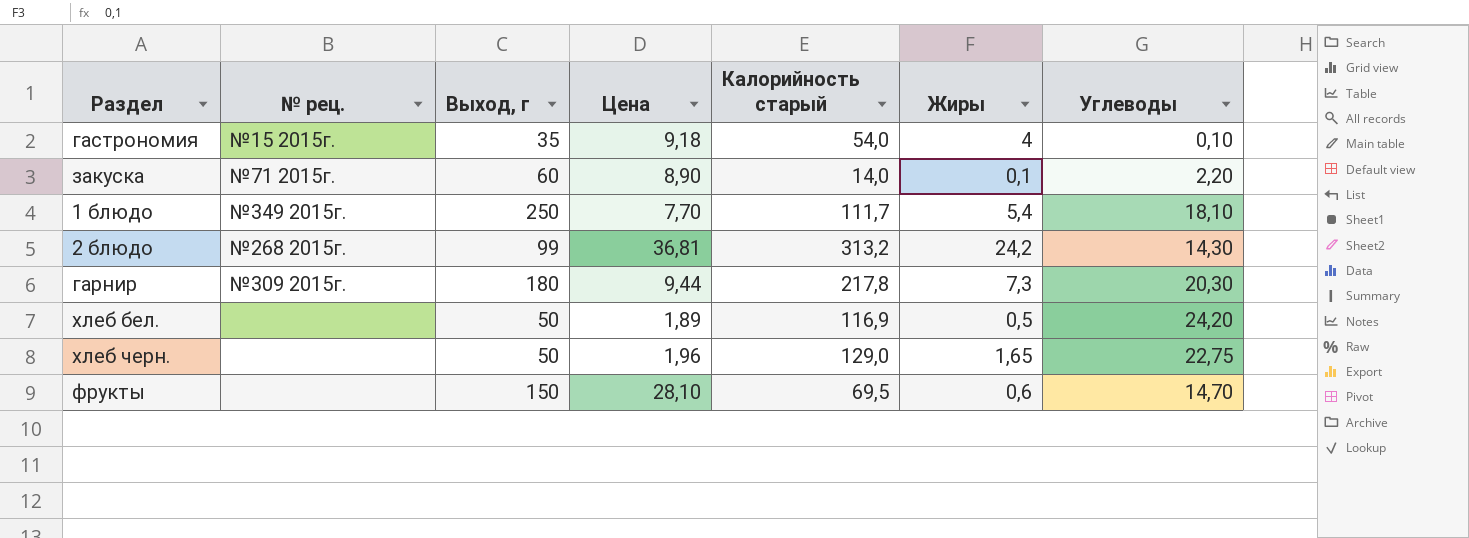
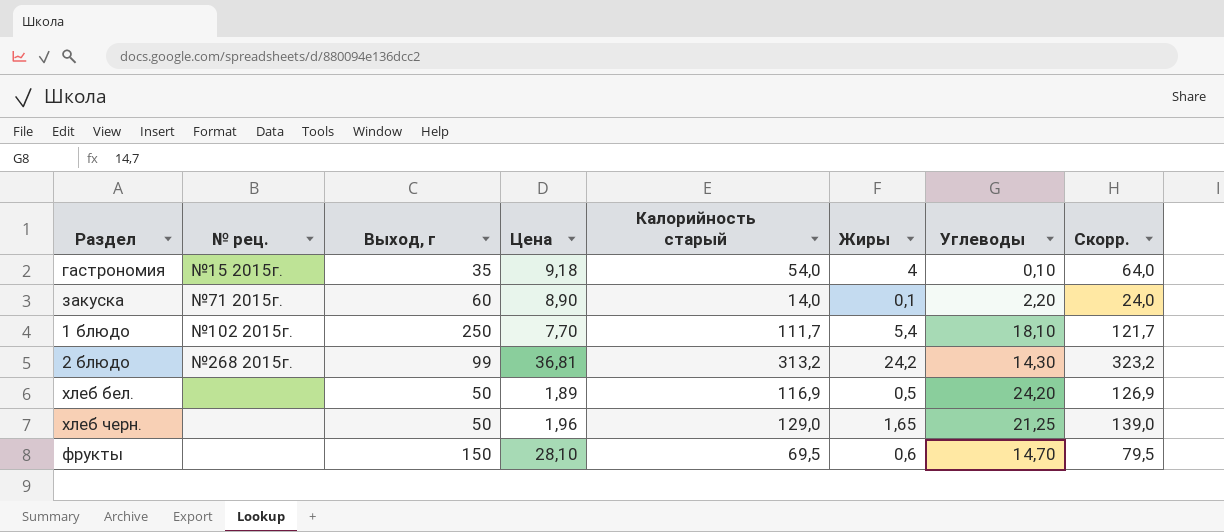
column Скорр. | formula: none -> [Калорийность старый] + 10
row гарнир: №309 2015г. | 180 | 9,44 | 217,8 | 7,3 | 20,30 -> none
1 блюдо | № рец.: №349 2015г. -> №102 2015г.
хлеб черн. | Углеводы: 22,75 -> 21,25

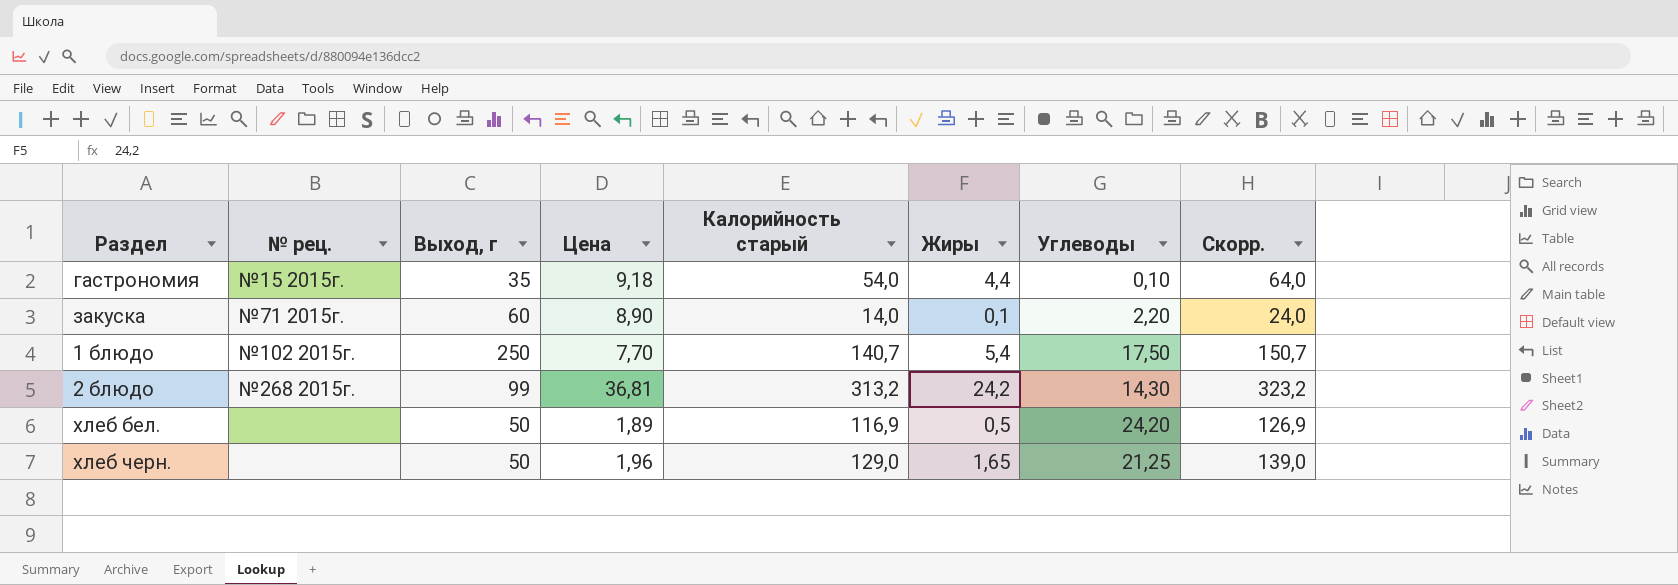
row фрукты: none | 150 | 28,10 | 69,5 | 0,6 | 14,70 | 79,5 -> none
гастрономия | Жиры: 4 -> 4,4
1 блюдо | Калорийность старый: 111,7 -> 140,7
1 блюдо | Углеводы: 18,10 -> 17,50
1 блюдо | Скорр.: 121,7 -> 150,7

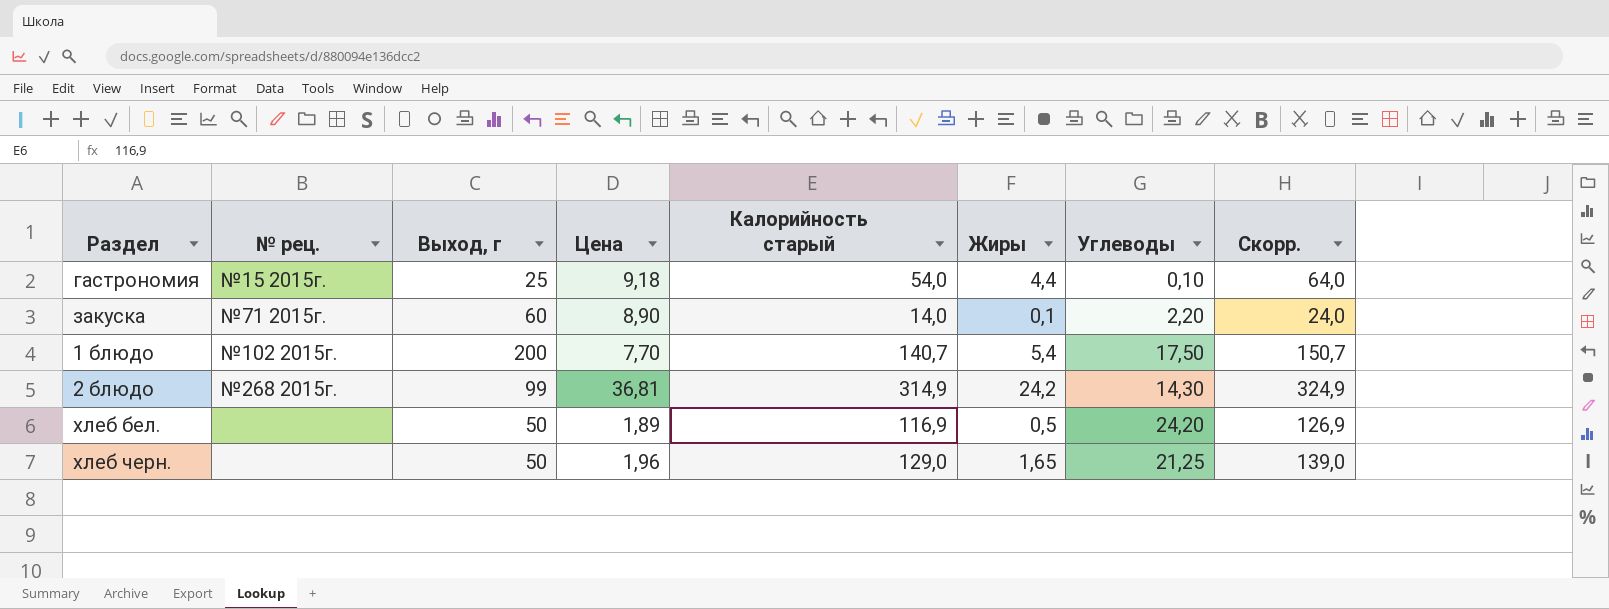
гастрономия | Выход, г: 35 -> 25
1 блюдо | Выход, г: 250 -> 200
2 блюдо | Калорийность старый: 313,2 -> 314,9
2 блюдо | Скорр.: 323,2 -> 324,9

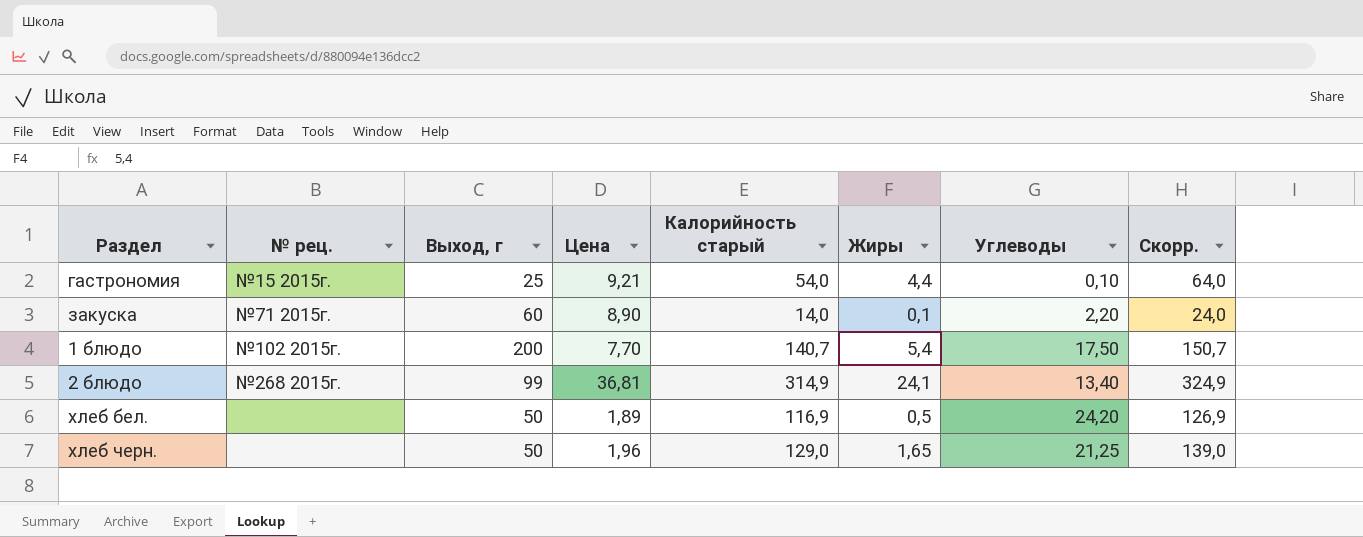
гастрономия | Цена: 9,18 -> 9,21
2 блюдо | Жиры: 24,2 -> 24,1
2 блюдо | Углеводы: 14,30 -> 13,40

